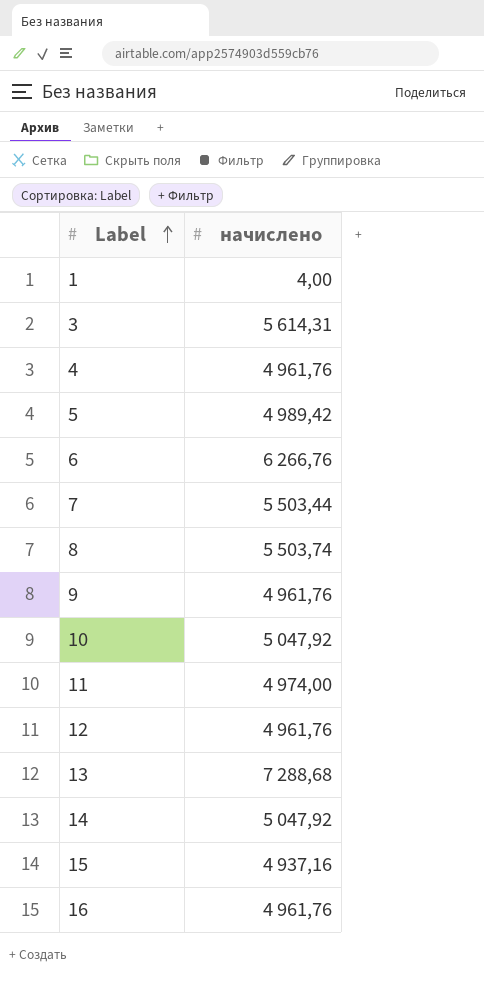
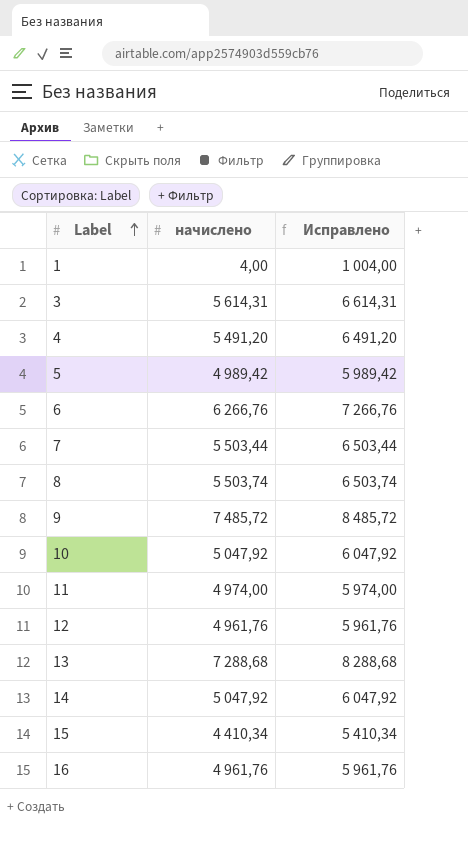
column Исправлено | formula: none -> [начислено] + 1000
4 | начислено: 4 961,76 -> 5 491,20
9 | начислено: 4 961,76 -> 7 485,72
15 | начислено: 4 937,16 -> 4 410,34

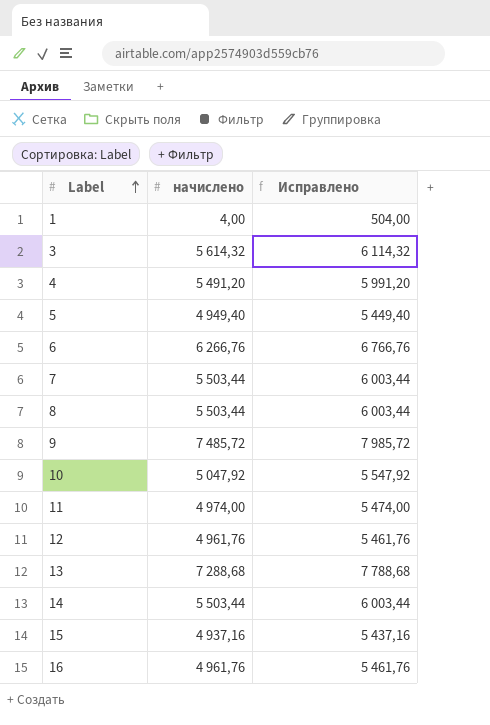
column Исправлено | formula: [начислено] + 1000 -> [начислено] + 500
3 | начислено: 5 614,31 -> 5 614,32
5 | начислено: 4 989,42 -> 4 949,40
8 | начислено: 5 503,74 -> 5 503,44
14 | начислено: 5 047,92 -> 5 503,44
15 | начислено: 4 410,34 -> 4 937,16

